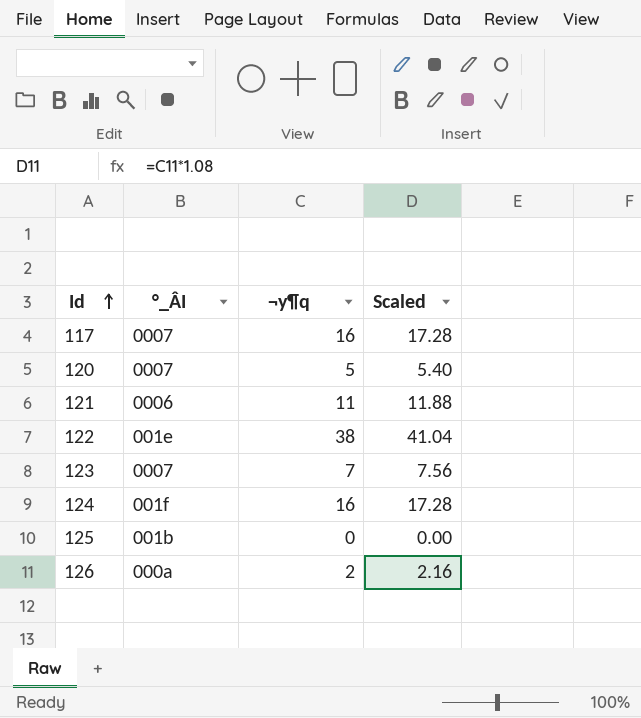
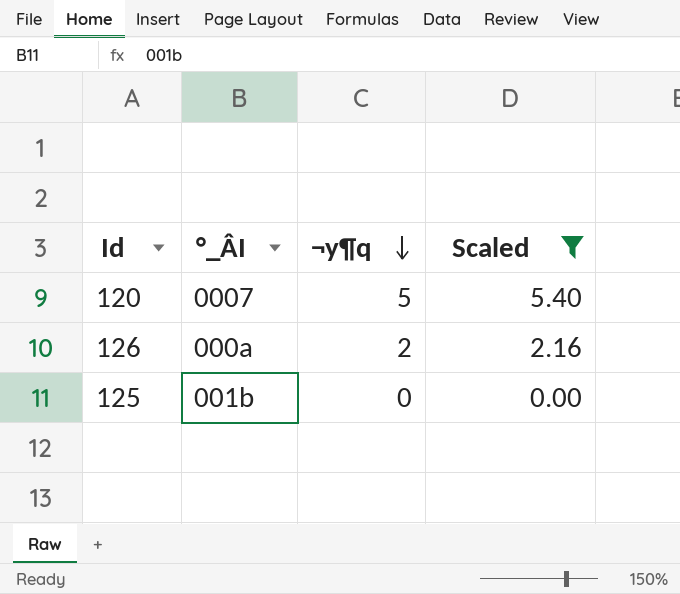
filter: none -> Scaled <= 5.40
row order: Id ascending -> ¬y¶q descending

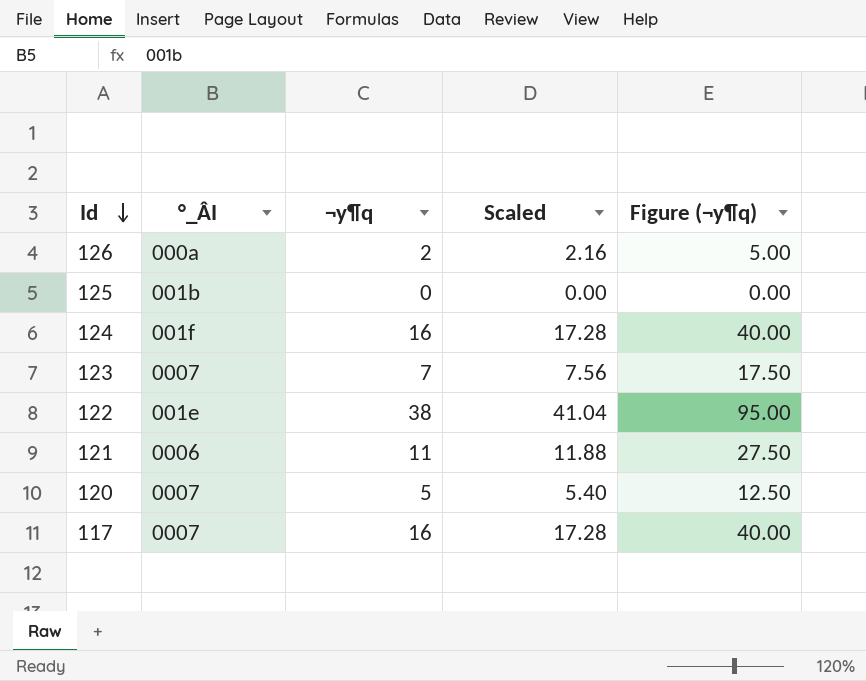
filter: Scaled <= 5.40 -> none
row order: ¬y¶q descending -> Id descending
column Figure (¬y¶q) | formula: none -> [¬y¶q] * 2.5

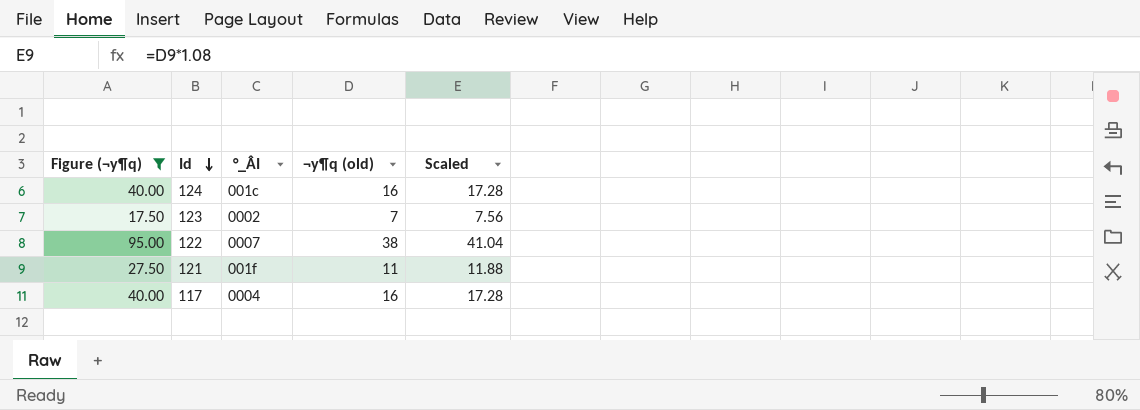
filter: none -> Figure (¬y¶q) >= 17.50
column Figure (¬y¶q) | position: 5 -> 1
column name: ¬y¶q -> ¬y¶q (old)
124 | °_ÂI: 001f -> 001c
123 | °_ÂI: 0007 -> 0002
122 | °_ÂI: 001e -> 0007
121 | °_ÂI: 0006 -> 001f
117 | °_ÂI: 0007 -> 0004

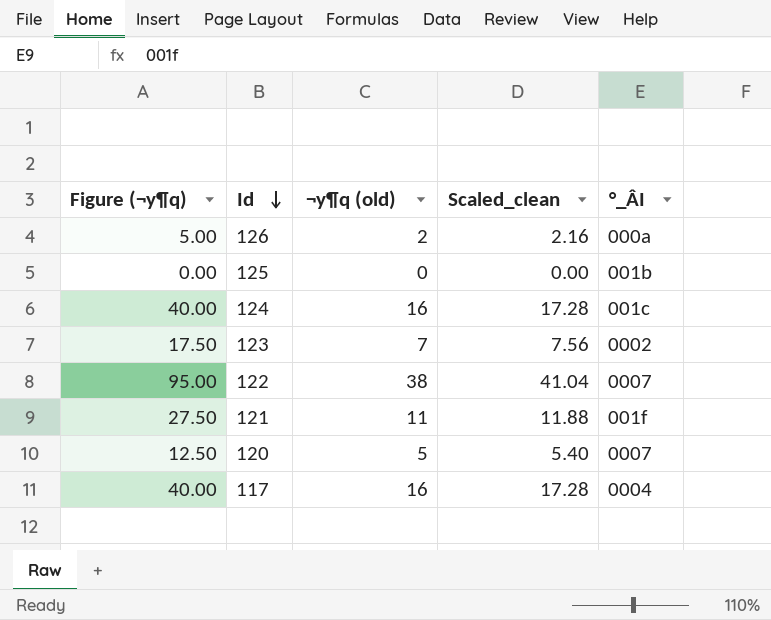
filter: Figure (¬y¶q) >= 17.50 -> none
column name: Scaled -> Scaled_clean
column °_ÂI | position: 3 -> 5

